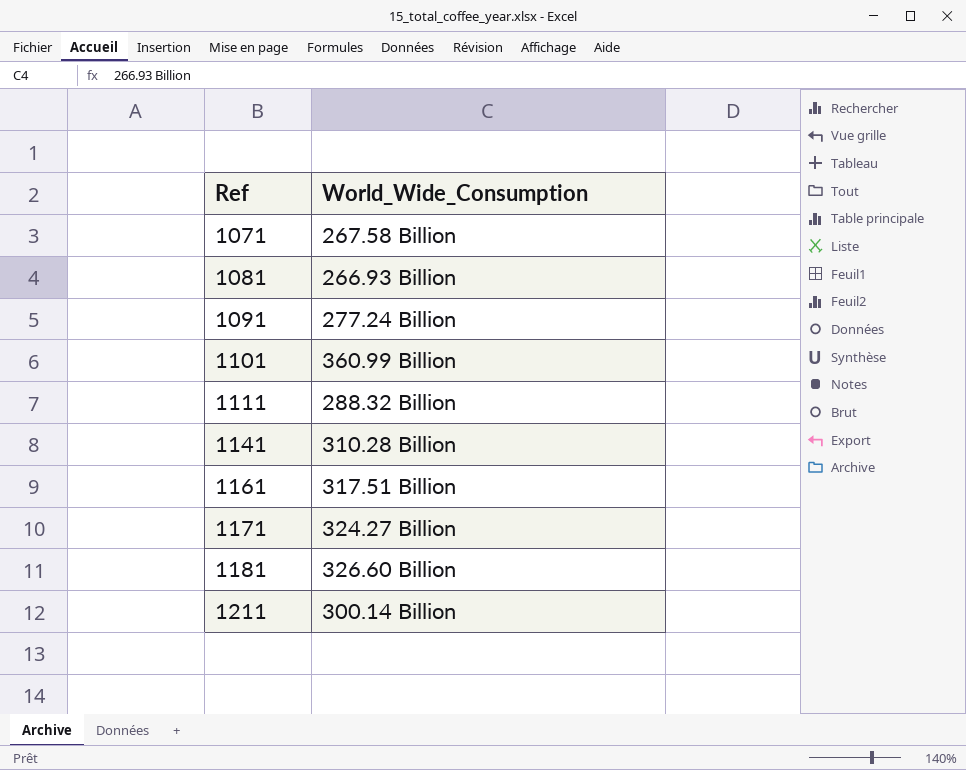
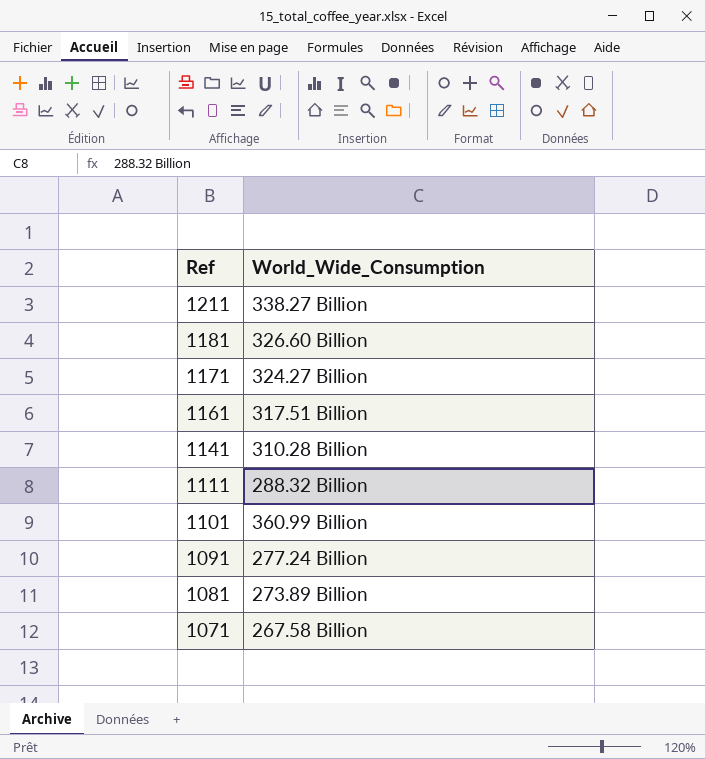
row order: Ref ascending -> Ref descending
1211 | World_Wide_Consumption: 300.14 Billion -> 338.27 Billion
1081 | World_Wide_Consumption: 266.93 Billion -> 273.89 Billion

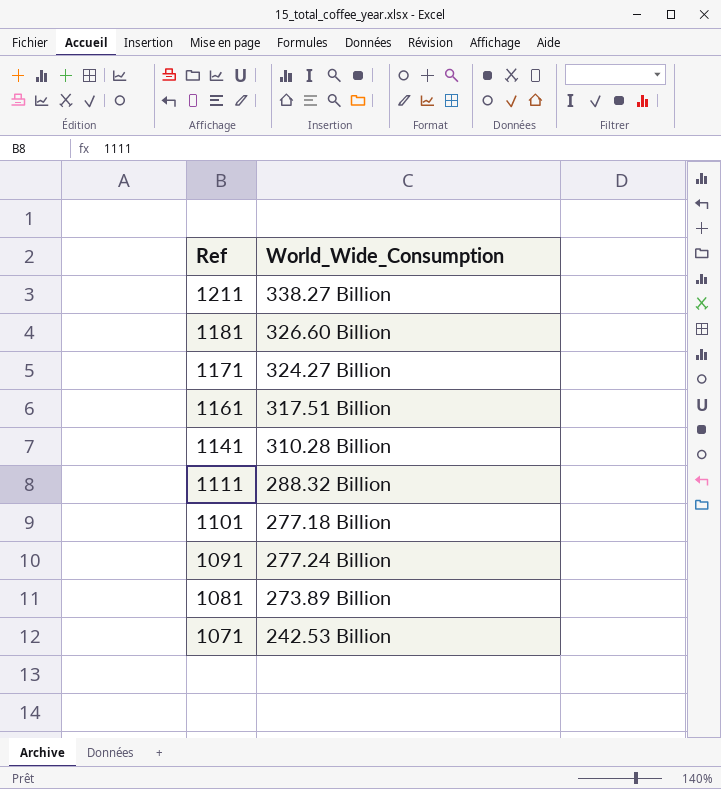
1101 | World_Wide_Consumption: 360.99 Billion -> 277.18 Billion
1071 | World_Wide_Consumption: 267.58 Billion -> 242.53 Billion

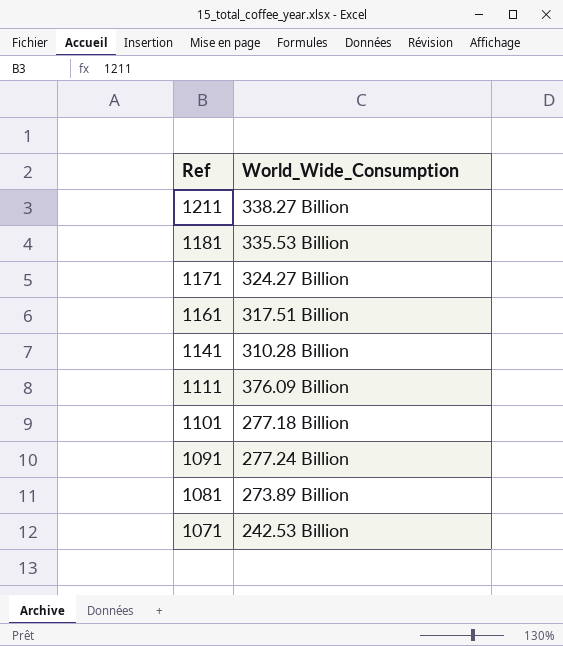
1181 | World_Wide_Consumption: 326.60 Billion -> 335.53 Billion
1111 | World_Wide_Consumption: 288.32 Billion -> 376.09 Billion

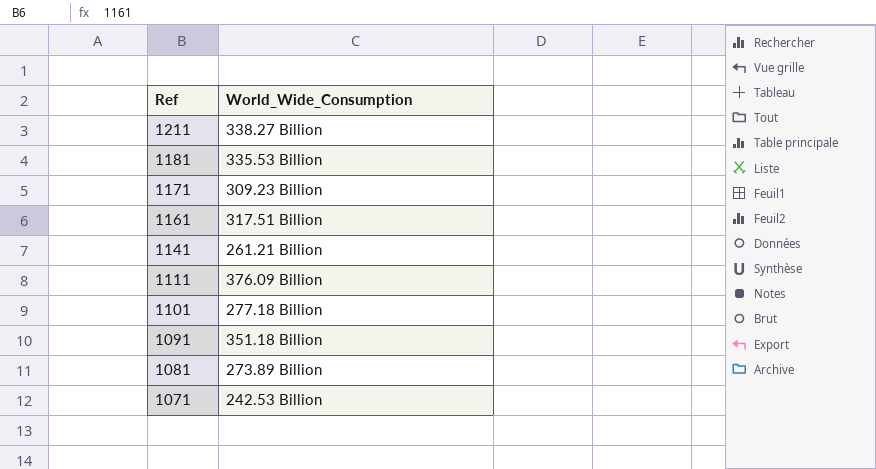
1171 | World_Wide_Consumption: 324.27 Billion -> 309.23 Billion
1141 | World_Wide_Consumption: 310.28 Billion -> 261.21 Billion
1091 | World_Wide_Consumption: 277.24 Billion -> 351.18 Billion

